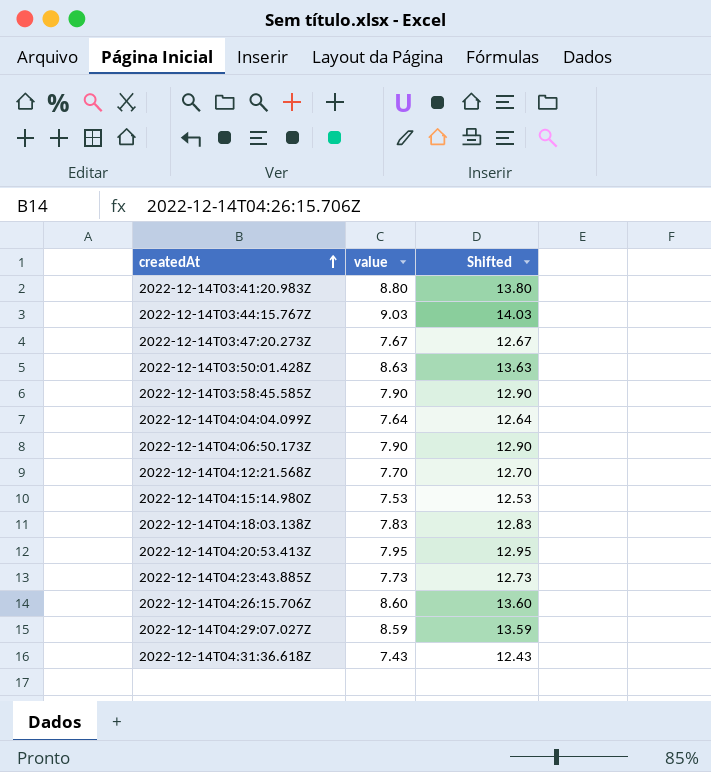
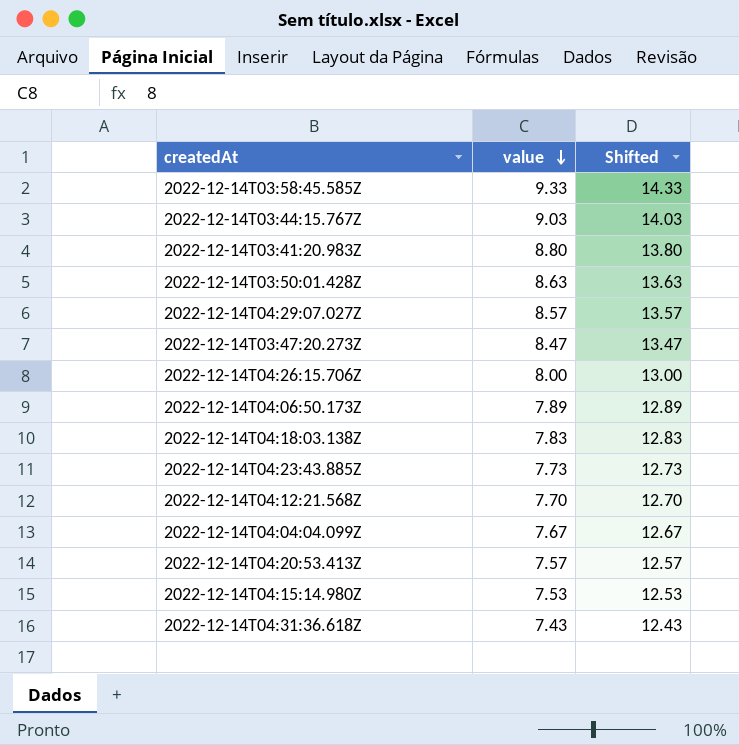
row order: createdAt ascending -> value descending
2022-12-14T03:58:45.585Z | value: 7.90 -> 9.33
2022-12-14T03:58:45.585Z | Shifted: 12.90 -> 14.33
2022-12-14T04:29:07.027Z | value: 8.59 -> 8.57
2022-12-14T04:29:07.027Z | Shifted: 13.59 -> 13.57
2022-12-14T03:47:20.273Z | value: 7.67 -> 8.47
2022-12-14T03:47:20.273Z | Shifted: 12.67 -> 13.47
2022-12-14T04:26:15.706Z | value: 8.60 -> 8.00
2022-12-14T04:26:15.706Z | Shifted: 13.60 -> 13.00
2022-12-14T04:06:50.173Z | value: 7.90 -> 7.89
2022-12-14T04:06:50.173Z | Shifted: 12.90 -> 12.89
2022-12-14T04:04:04.099Z | value: 7.64 -> 7.67
2022-12-14T04:04:04.099Z | Shifted: 12.64 -> 12.67
2022-12-14T04:20:53.413Z | value: 7.95 -> 7.57
2022-12-14T04:20:53.413Z | Shifted: 12.95 -> 12.57

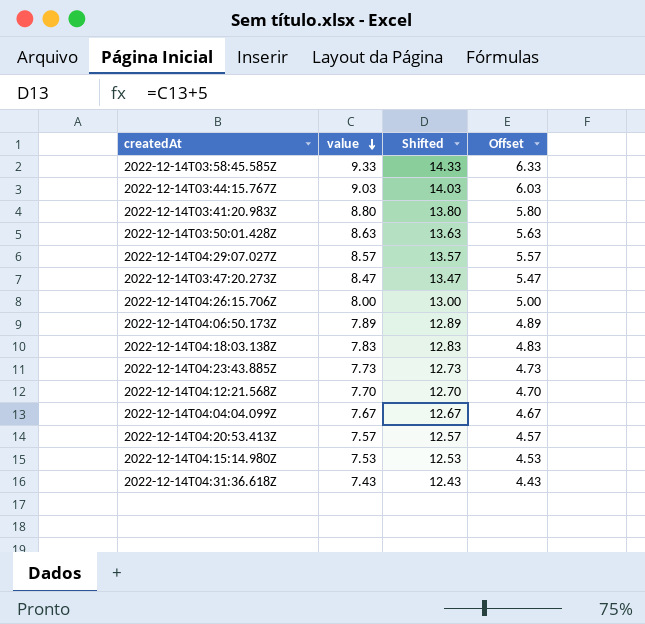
column Offset | formula: none -> [value] - 3

